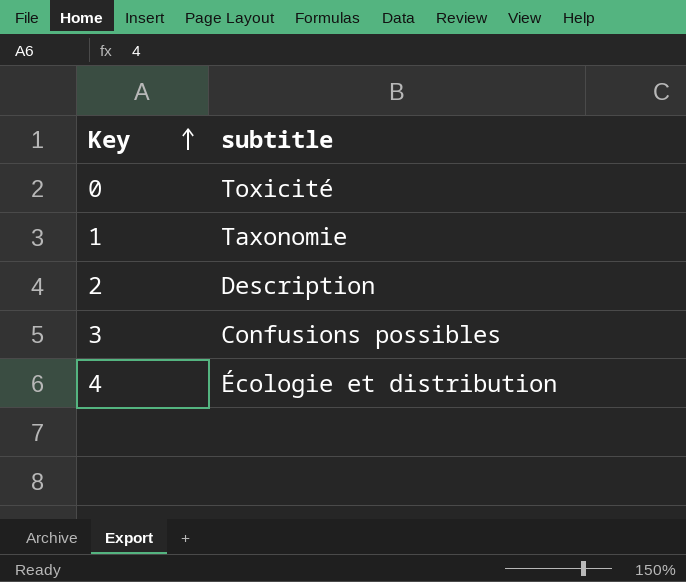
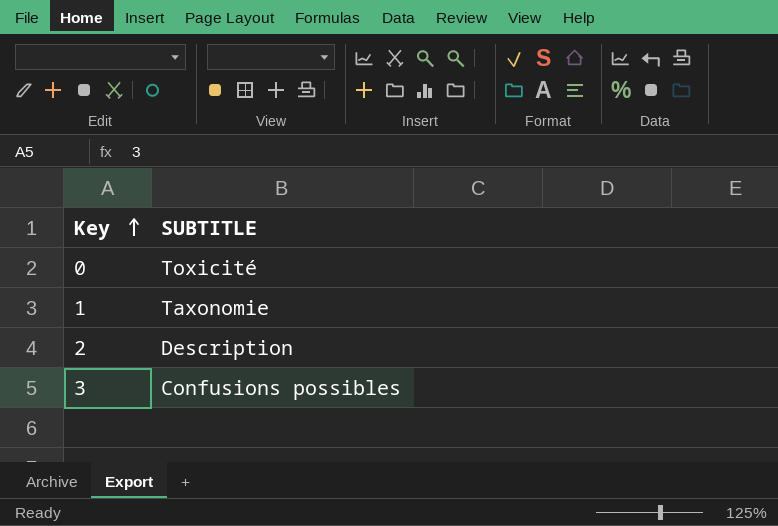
column name: subtitle -> SUBTITLE
row 4: Écologie et distribution -> none

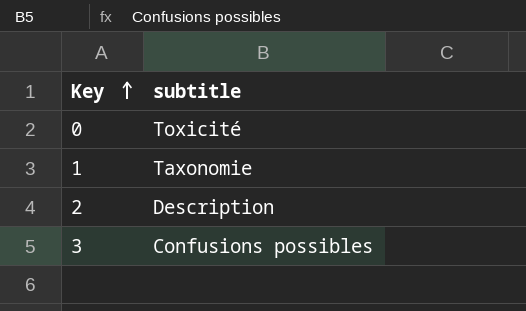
column name: SUBTITLE -> subtitle

